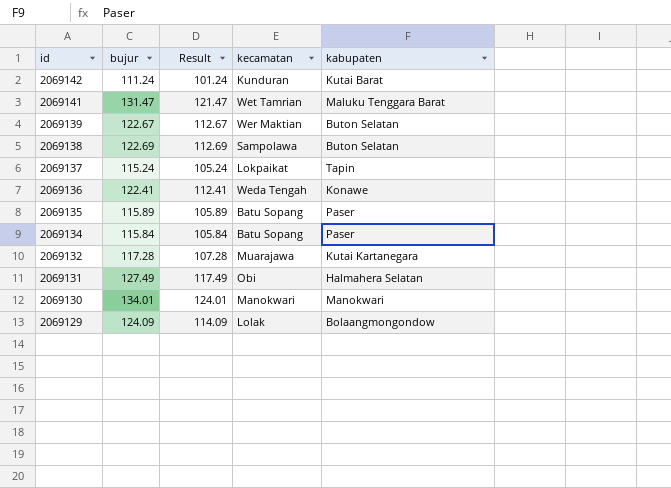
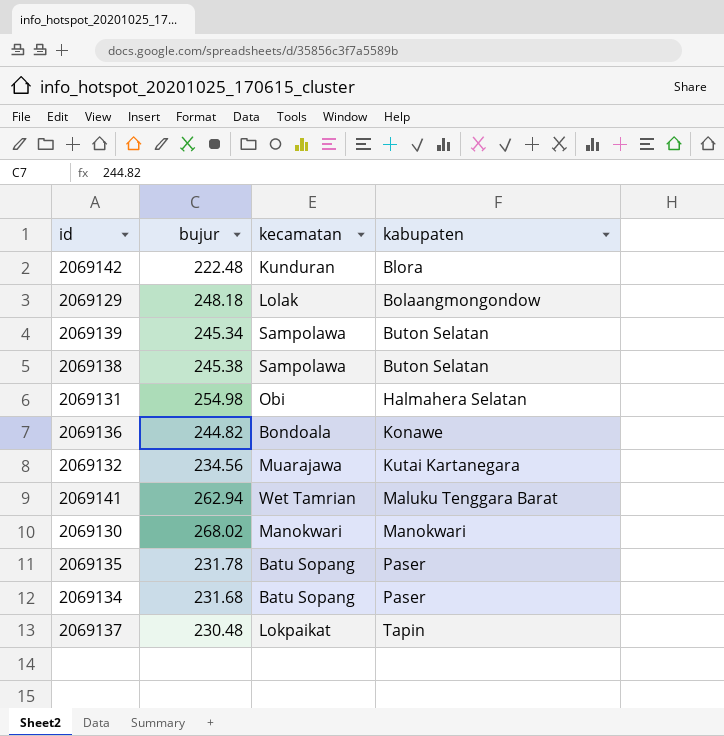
row order: id descending -> kabupaten ascending
column Result | formula: [bujur] - 10 -> none
2069142 | bujur: 111.24 -> 222.48
2069142 | kabupaten: Kutai Barat -> Blora
2069129 | bujur: 124.09 -> 248.18
2069139 | bujur: 122.67 -> 245.34
2069139 | kecamatan: Wer Maktian -> Sampolawa
2069138 | bujur: 122.69 -> 245.38
2069131 | bujur: 127.49 -> 254.98
2069136 | bujur: 122.41 -> 244.82
2069136 | kecamatan: Weda Tengah -> Bondoala
2069132 | bujur: 117.28 -> 234.56
2069141 | bujur: 131.47 -> 262.94
2069130 | bujur: 134.01 -> 268.02
2069135 | bujur: 115.89 -> 231.78
2069134 | bujur: 115.84 -> 231.68
2069137 | bujur: 115.24 -> 230.48

